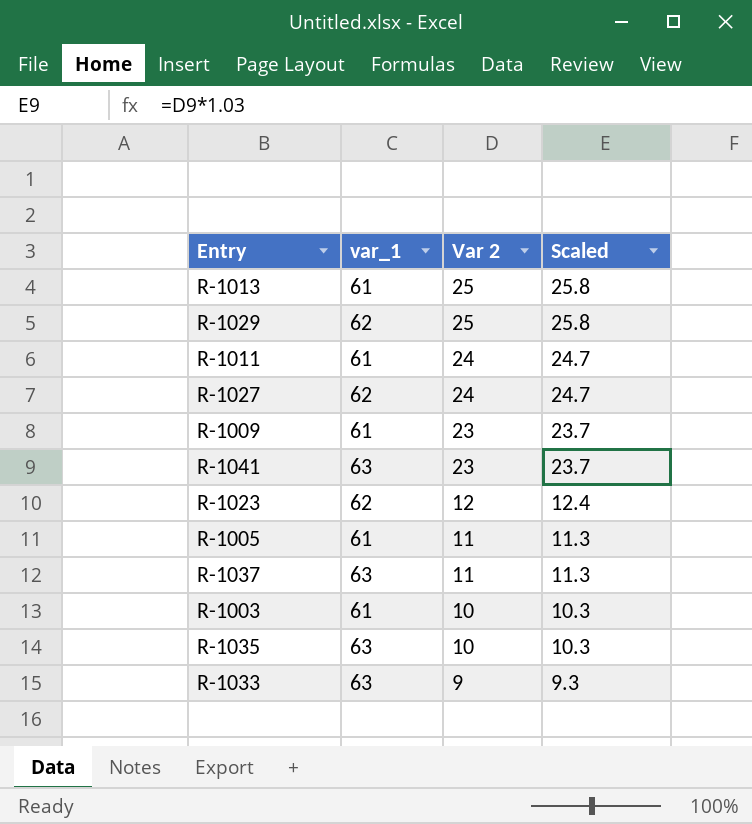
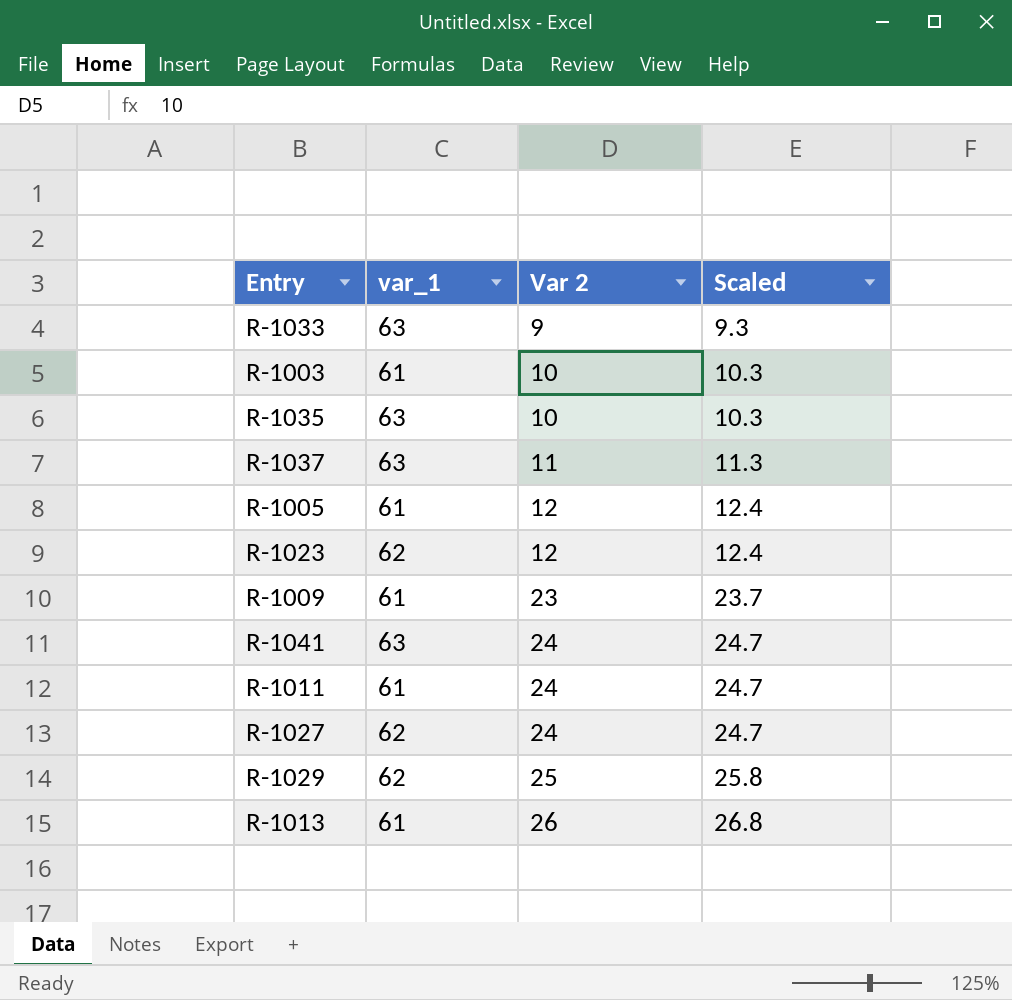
row order: Var 2 descending -> Var 2 ascending
R-1005 | Var 2: 11 -> 12
R-1005 | Scaled: 11.3 -> 12.4
R-1041 | Var 2: 23 -> 24
R-1041 | Scaled: 23.7 -> 24.7
R-1013 | Var 2: 25 -> 26
R-1013 | Scaled: 25.8 -> 26.8

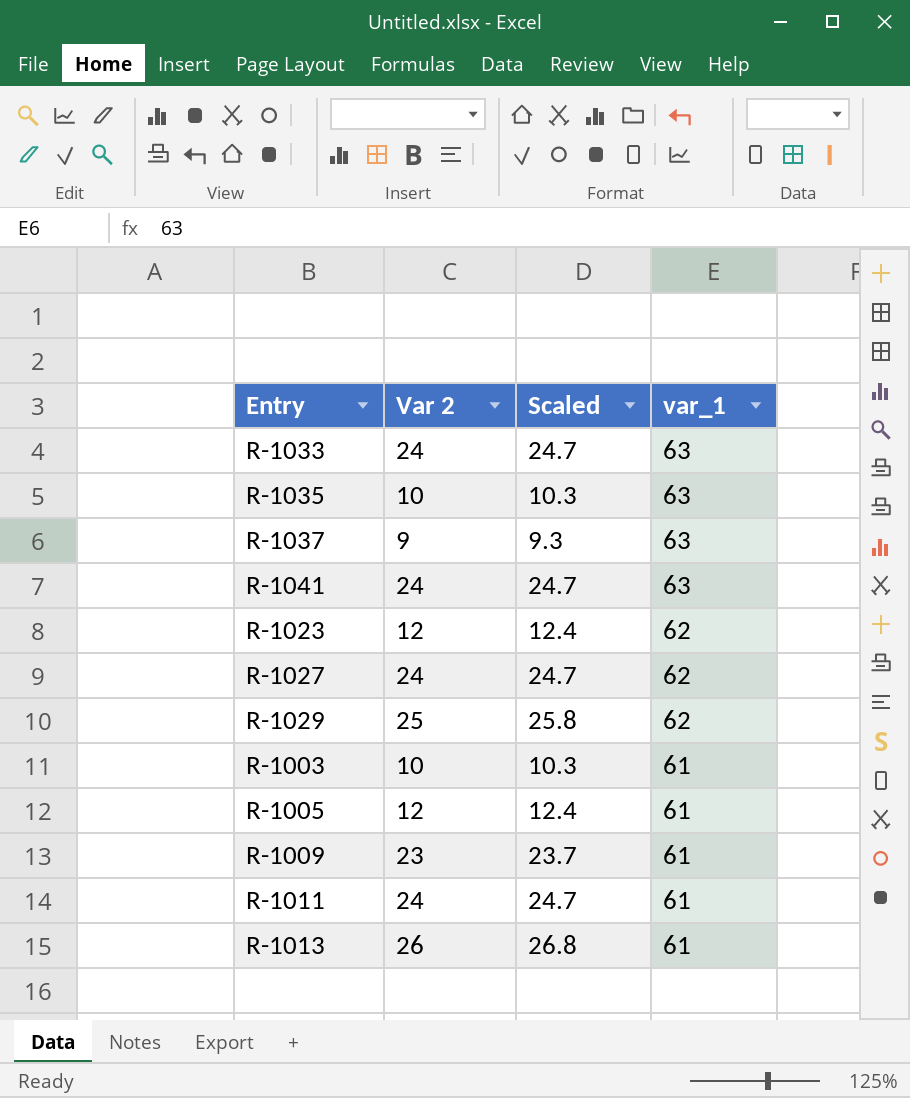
row order: Var 2 ascending -> var_1 descending
column var_1 | position: 2 -> 4
R-1033 | Var 2: 9 -> 24
R-1033 | Scaled: 9.3 -> 24.7
R-1037 | Var 2: 11 -> 9
R-1037 | Scaled: 11.3 -> 9.3

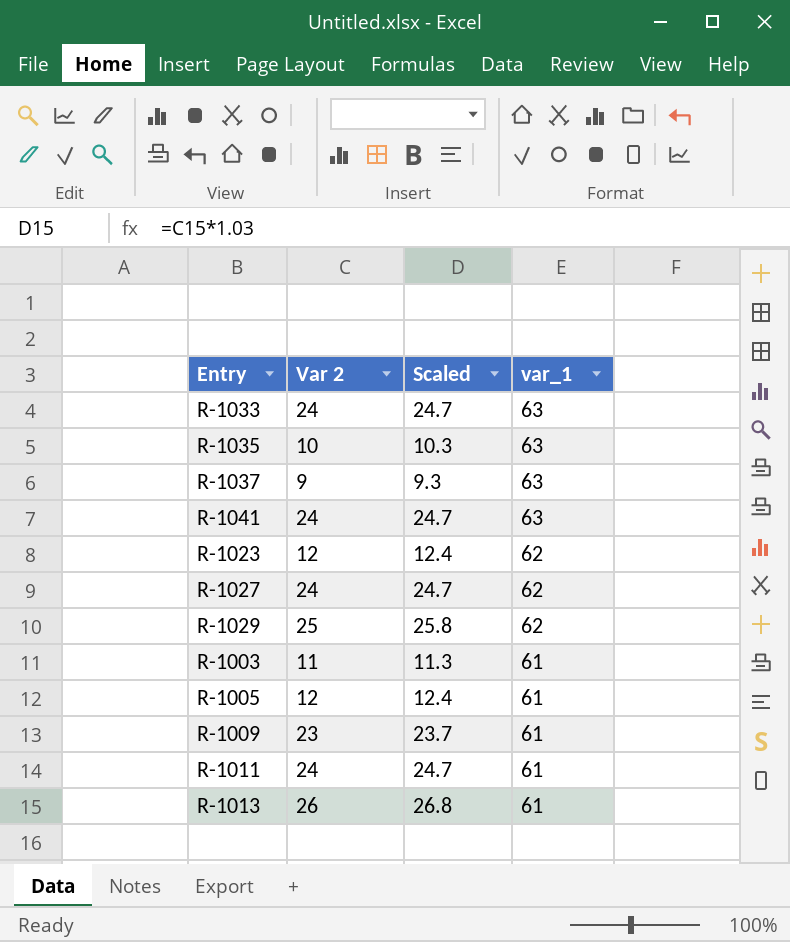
R-1003 | Var 2: 10 -> 11
R-1003 | Scaled: 10.3 -> 11.3

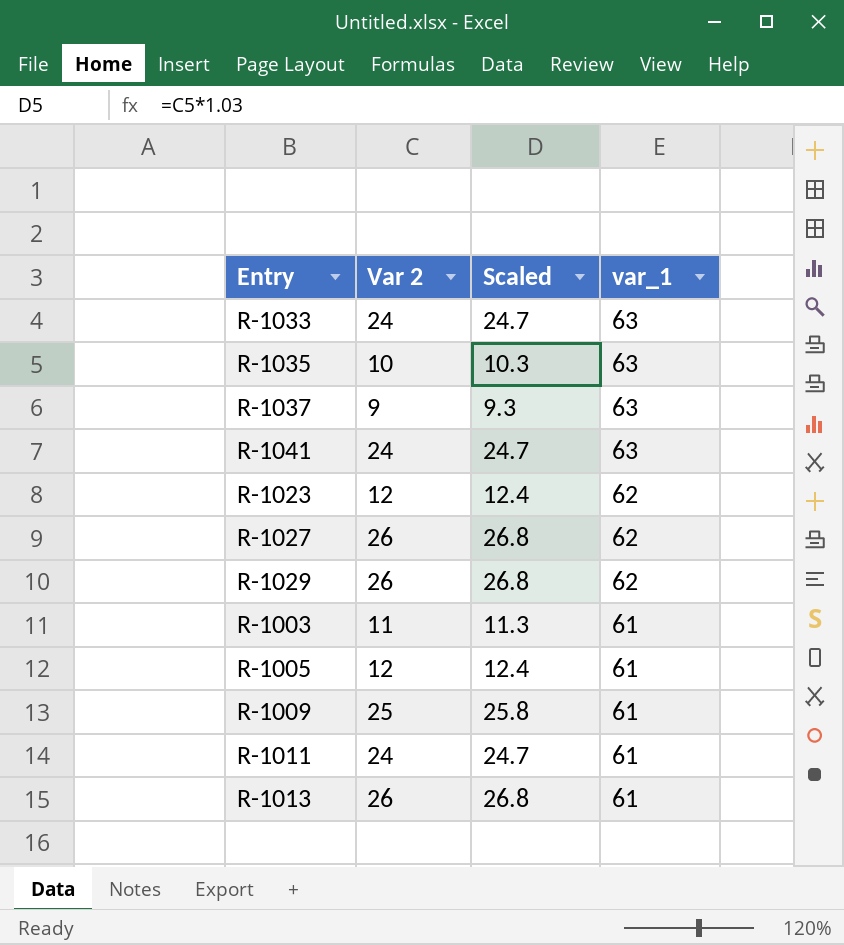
R-1027 | Var 2: 24 -> 26
R-1027 | Scaled: 24.7 -> 26.8
R-1029 | Var 2: 25 -> 26
R-1029 | Scaled: 25.8 -> 26.8
R-1009 | Var 2: 23 -> 25
R-1009 | Scaled: 23.7 -> 25.8

